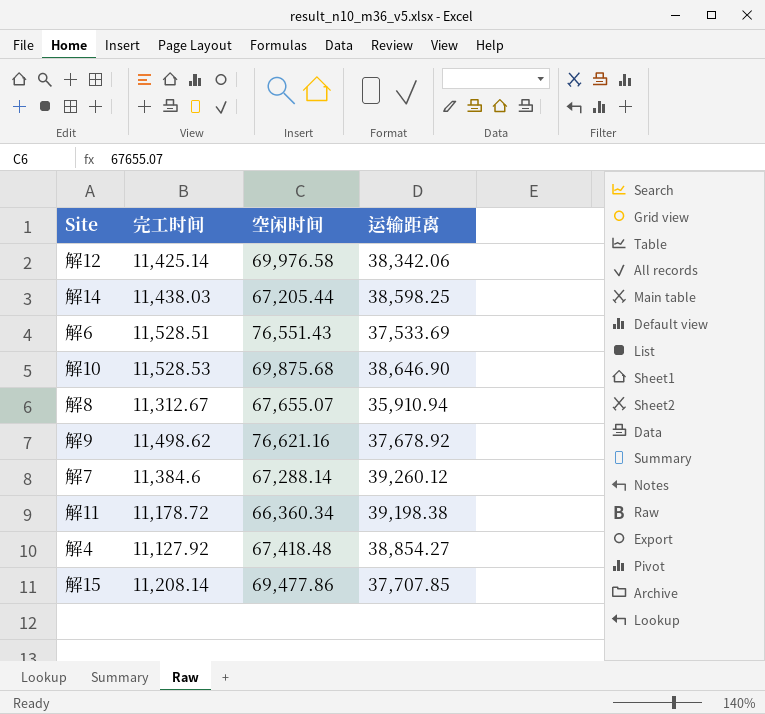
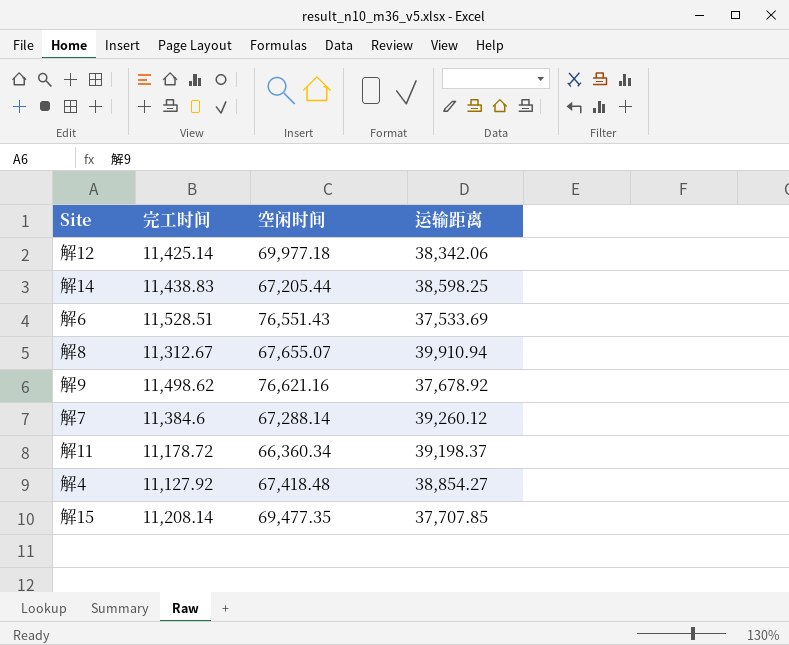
row 解10: 11,528.53 | 69,875.68 | 38,646.90 -> none
解12 | 空闲时间: 69,976.58 -> 69,977.18
解14 | 完工时间: 11,438.03 -> 11,438.83
解8 | 运输距离: 35,910.94 -> 39,910.94
解11 | 运输距离: 39,198.38 -> 39,198.37
解15 | 空闲时间: 69,477.86 -> 69,477.35

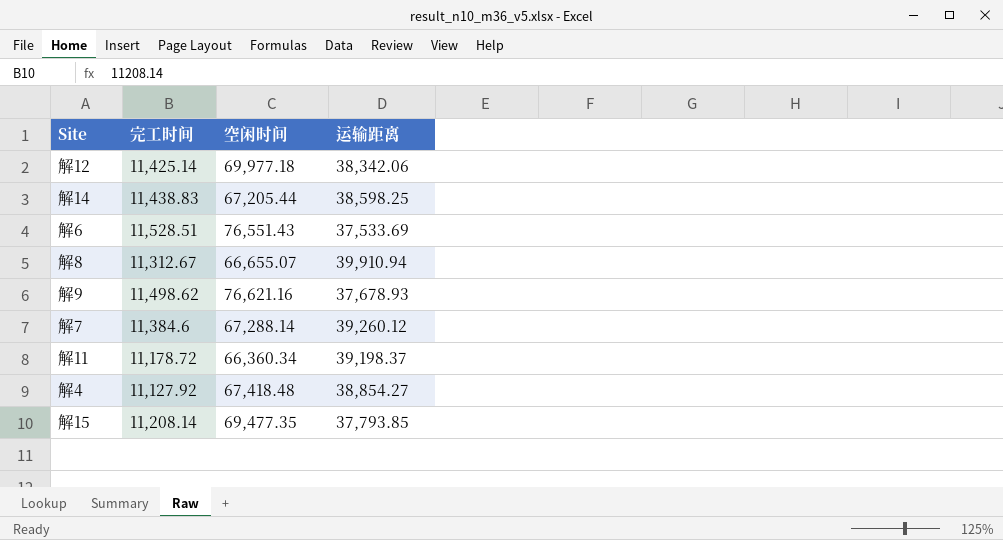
解8 | 空闲时间: 67,655.07 -> 66,655.07
解9 | 运输距离: 37,678.92 -> 37,678.93
解15 | 运输距离: 37,707.85 -> 37,793.85

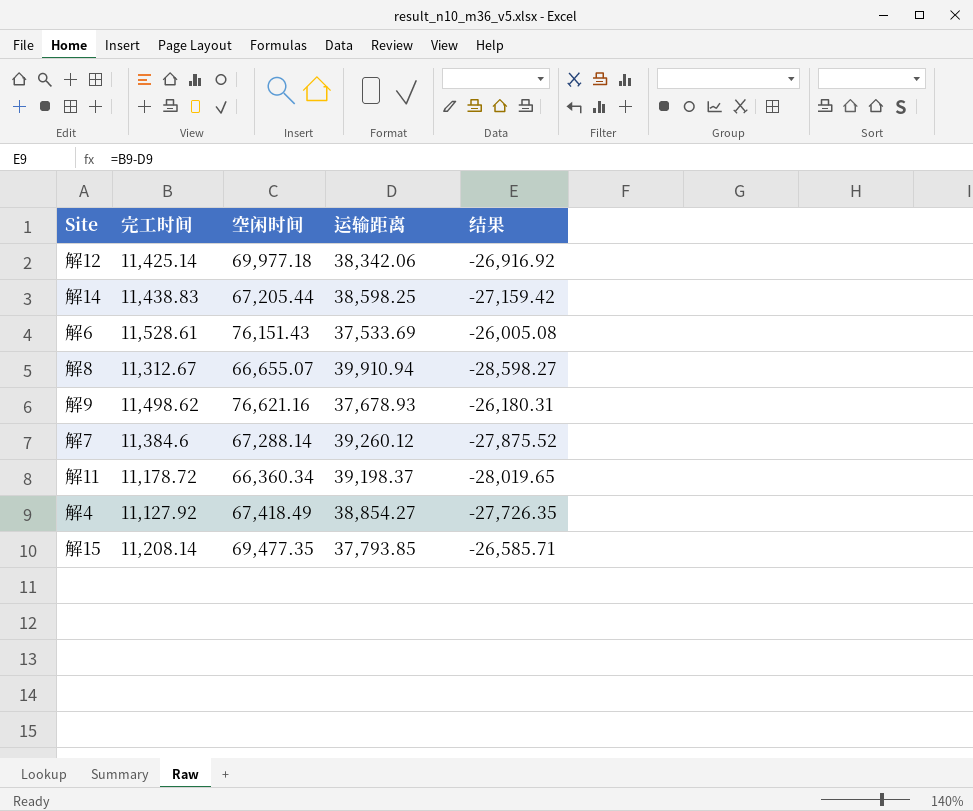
column 结果 | formula: none -> [完工时间] - [运输距离]
解6 | 完工时间: 11,528.51 -> 11,528.61
解6 | 空闲时间: 76,551.43 -> 76,151.43
解4 | 空闲时间: 67,418.48 -> 67,418.49

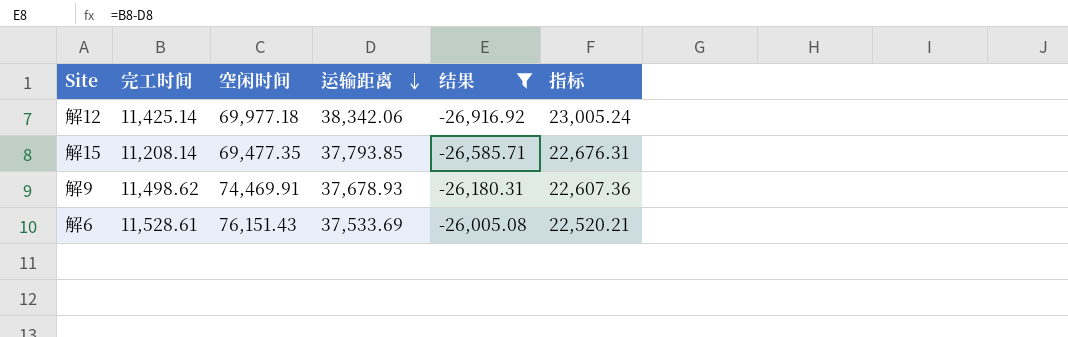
filter: none -> 结果 >= -26,916.92
row order: none -> 运输距离 descending
column 指标 | formula: none -> [运输距离] * 0.6
解9 | 空闲时间: 76,621.16 -> 74,469.91

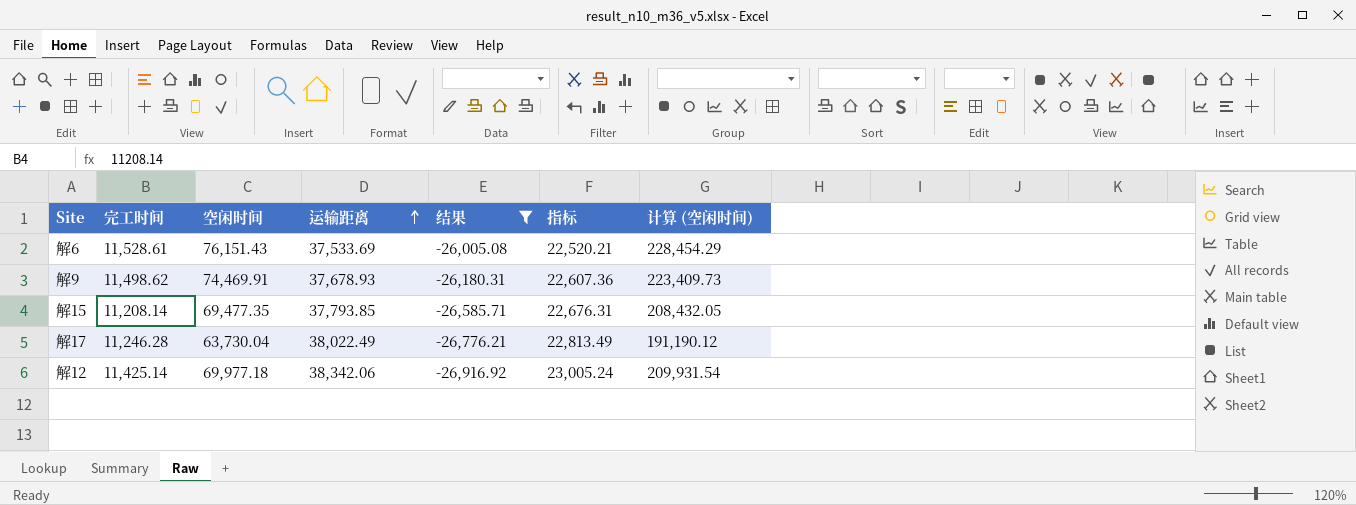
row order: 运输距离 descending -> 运输距离 ascending
column 计算 (空闲时间) | formula: none -> [空闲时间] * 3
row 解17: none -> 11,246.28 | 63,730.04 | 38,022.49 | -26,776.21 | 22,813.49 | 191,190.12

